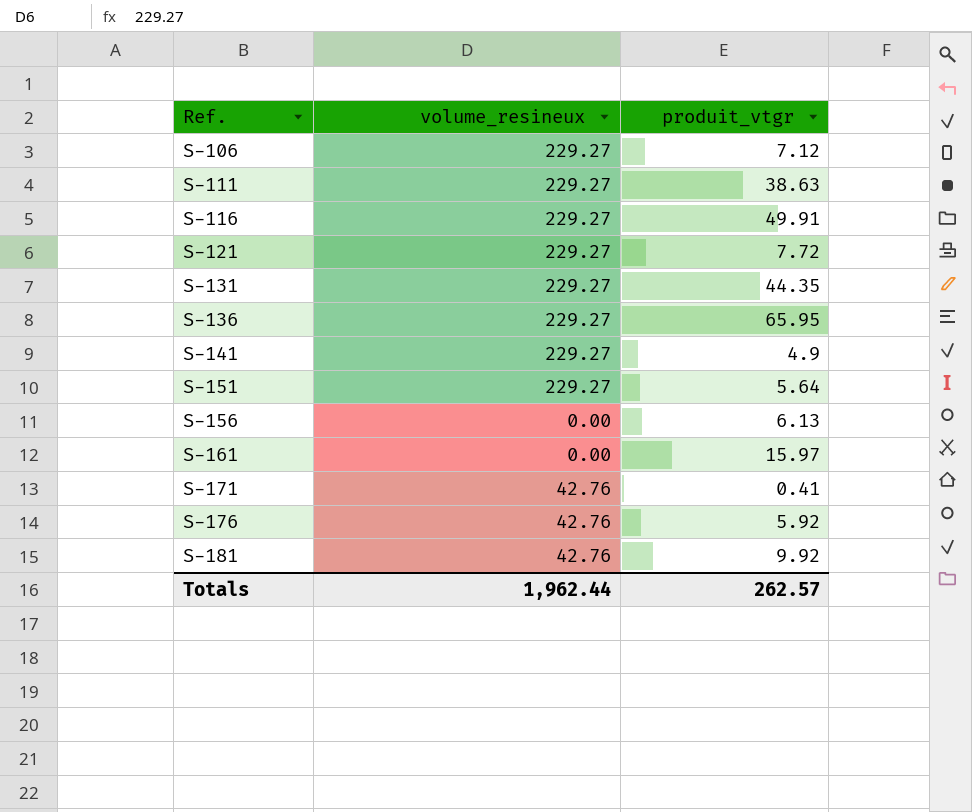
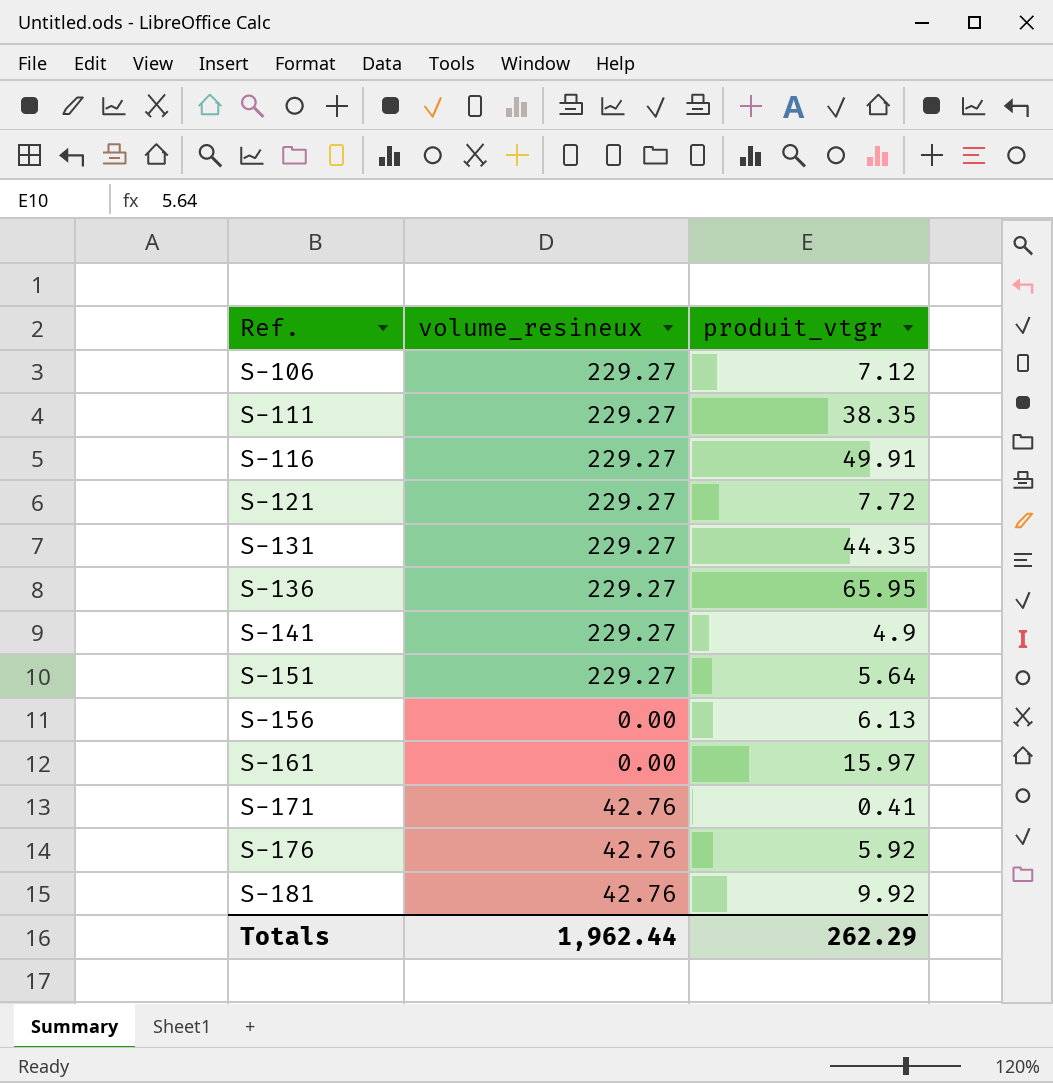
S-111 | produit_vtgr: 38.63 -> 38.35
Totals | produit_vtgr: 262.57 -> 262.29

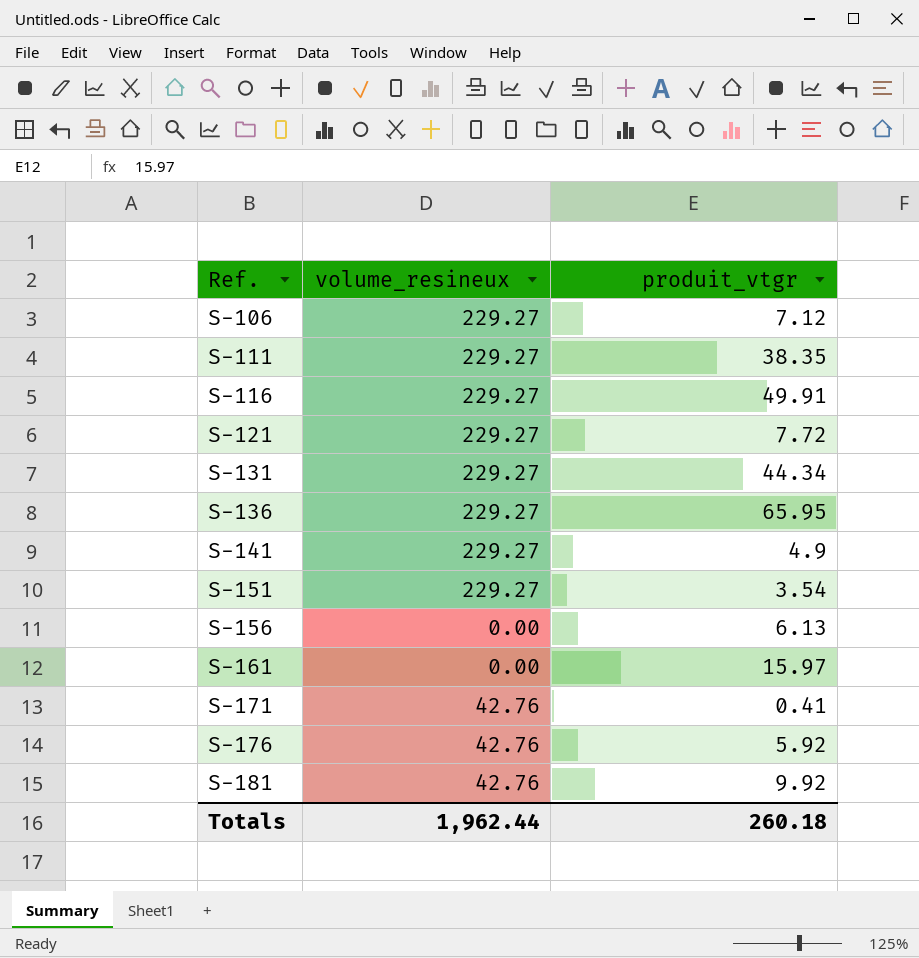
S-131 | produit_vtgr: 44.35 -> 44.34
S-151 | produit_vtgr: 5.64 -> 3.54
Totals | produit_vtgr: 262.29 -> 260.18

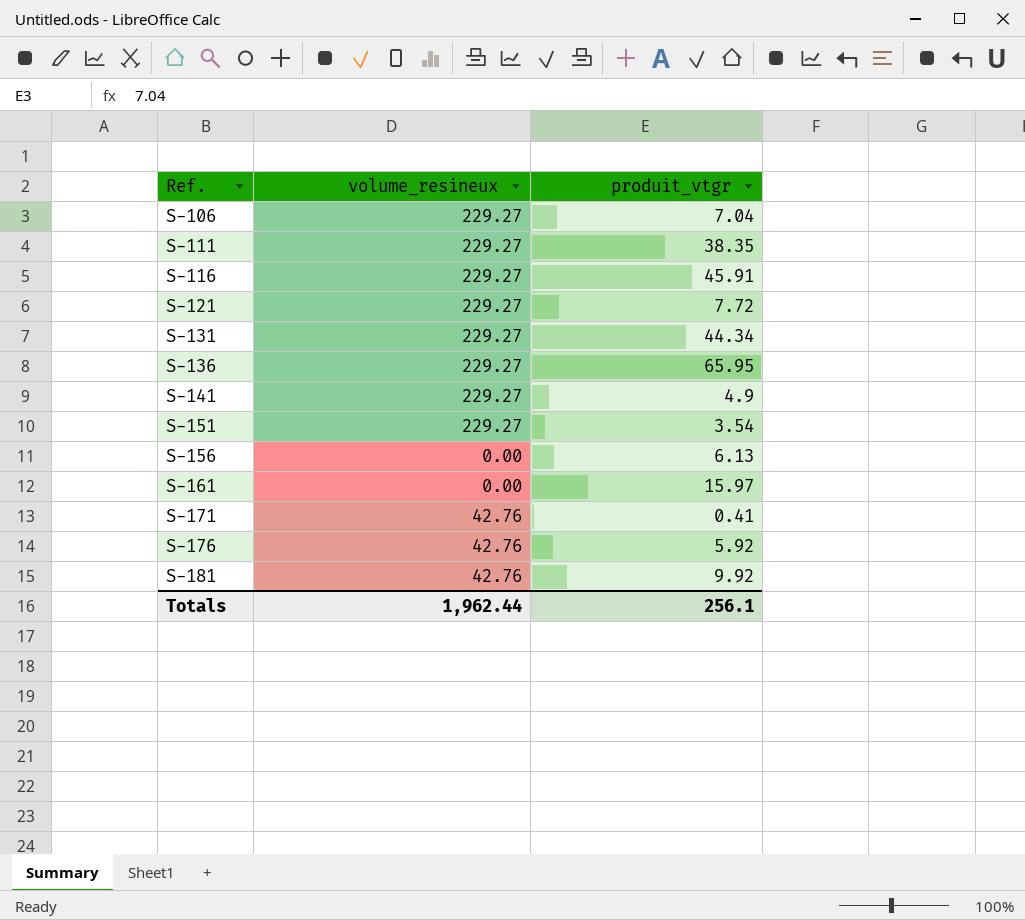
S-106 | produit_vtgr: 7.12 -> 7.04
S-116 | produit_vtgr: 49.91 -> 45.91
Totals | produit_vtgr: 260.18 -> 256.1

